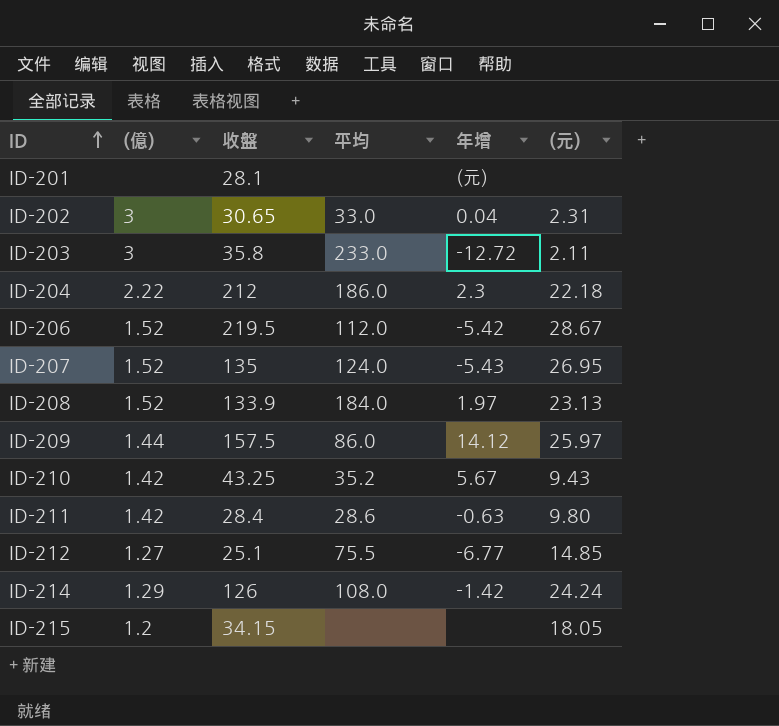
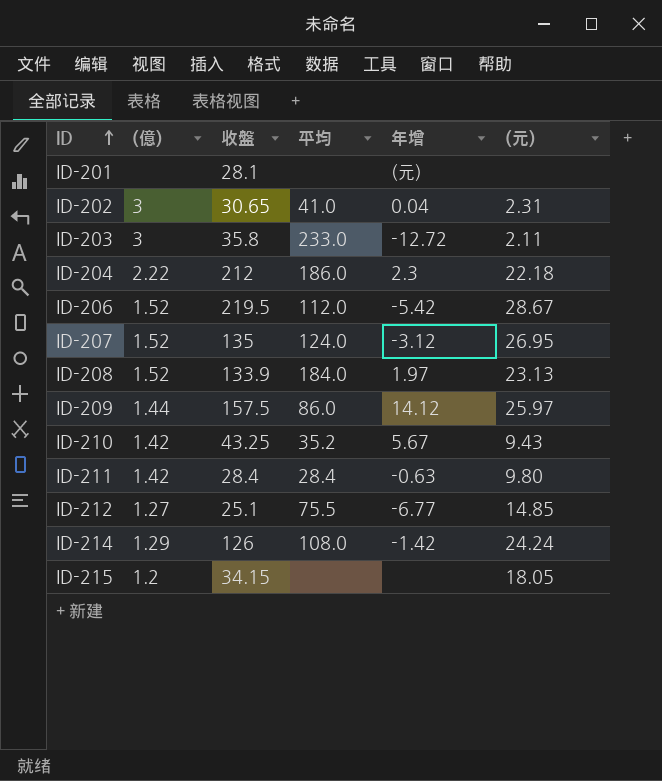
ID-202 | 平均: 33.0 -> 41.0
ID-207 | 年增: -5.43 -> -3.12
ID-211 | 平均: 28.6 -> 28.4

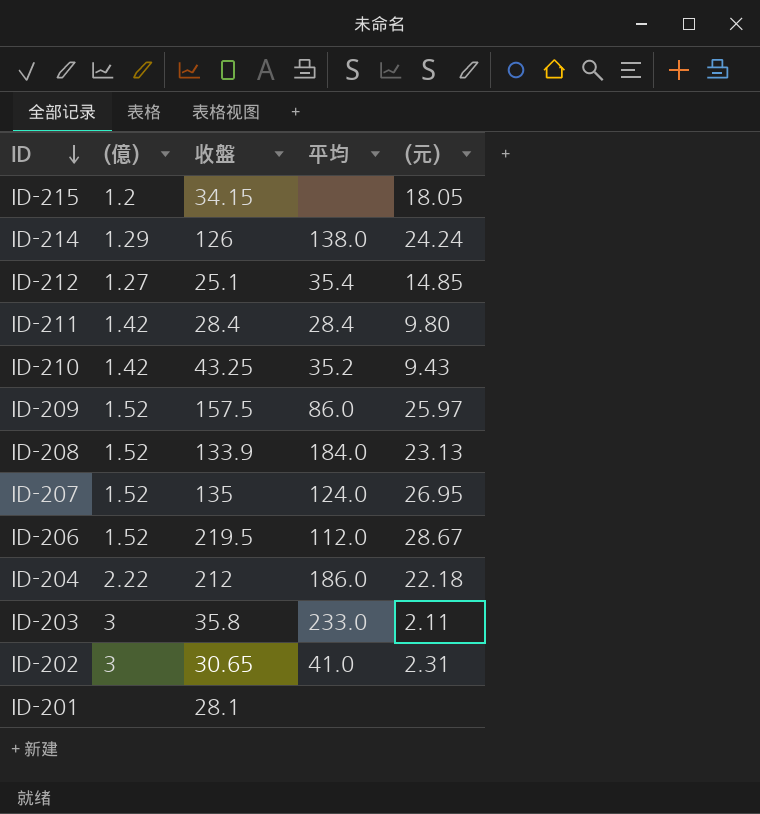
row order: ID ascending -> ID descending
column 年增 | position: 5 -> none
ID-214 | 平均: 108.0 -> 138.0
ID-212 | 平均: 75.5 -> 35.4
ID-209 | (億): 1.44 -> 1.52

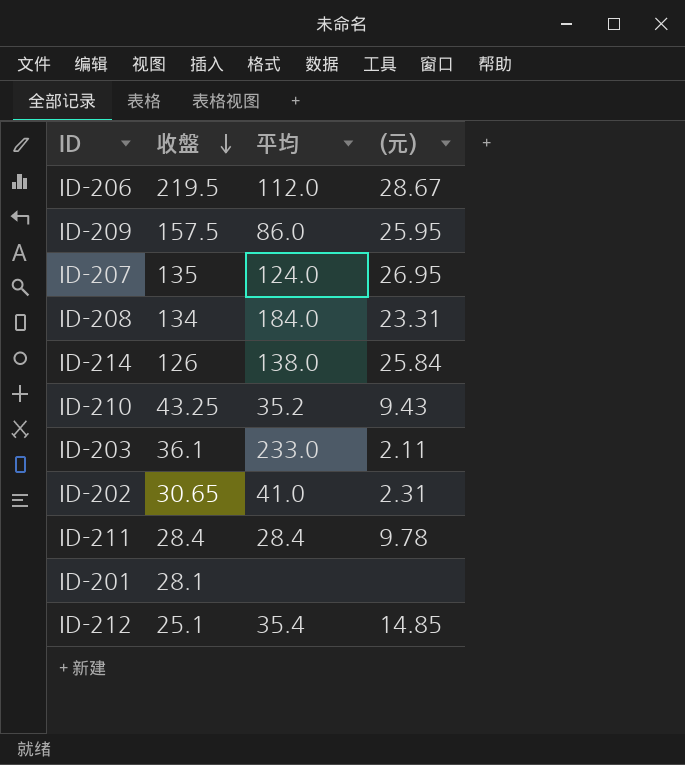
row order: ID descending -> 收盤 descending
column (億) | position: 2 -> none
row ID-215: 1.2 | 34.15 | none | 18.05 -> none
row ID-204: 2.22 | 212 | 186.0 | 22.18 -> none
ID-209 | (元): 25.97 -> 25.95
ID-208 | 收盤: 133.9 -> 134
ID-208 | (元): 23.13 -> 23.31
ID-214 | (元): 24.24 -> 25.84
ID-203 | 收盤: 35.8 -> 36.1
ID-211 | (元): 9.80 -> 9.78

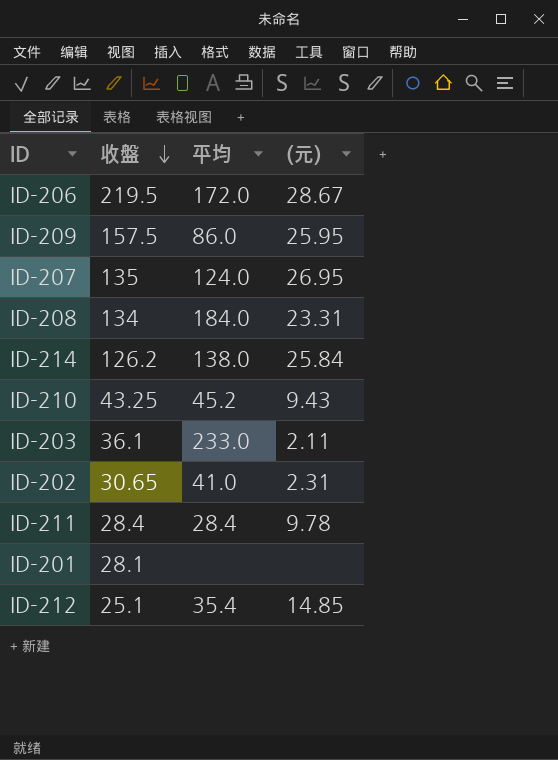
ID-206 | 平均: 112.0 -> 172.0
ID-214 | 收盤: 126 -> 126.2
ID-210 | 平均: 35.2 -> 45.2

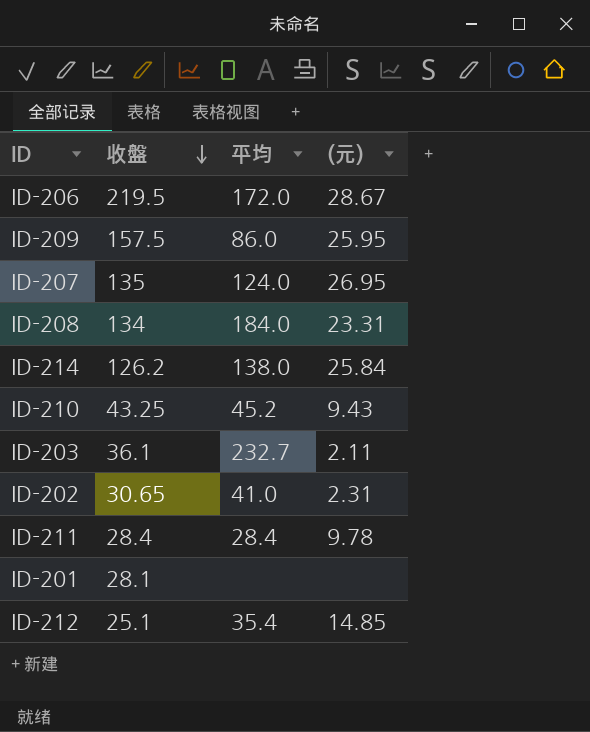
ID-203 | 平均: 233.0 -> 232.7

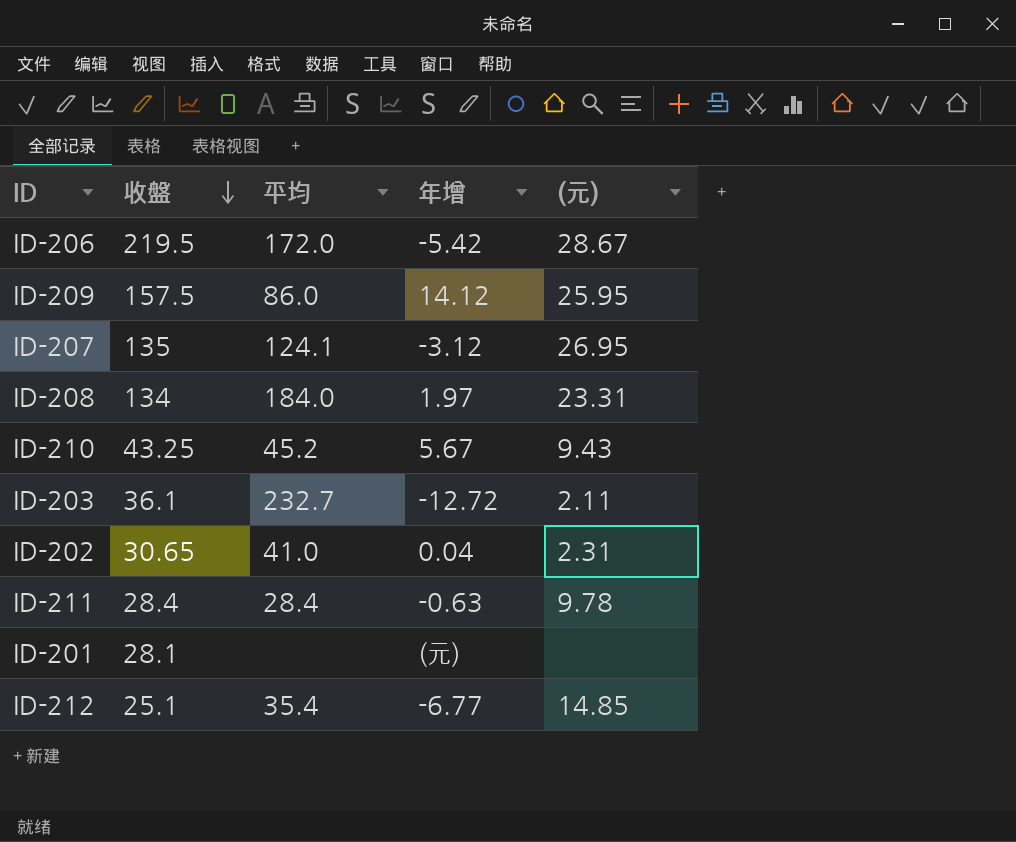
column 年增 | position: none -> 4
row ID-214: 126.2 | 138.0 | 25.84 -> none
ID-207 | 平均: 124.0 -> 124.1

